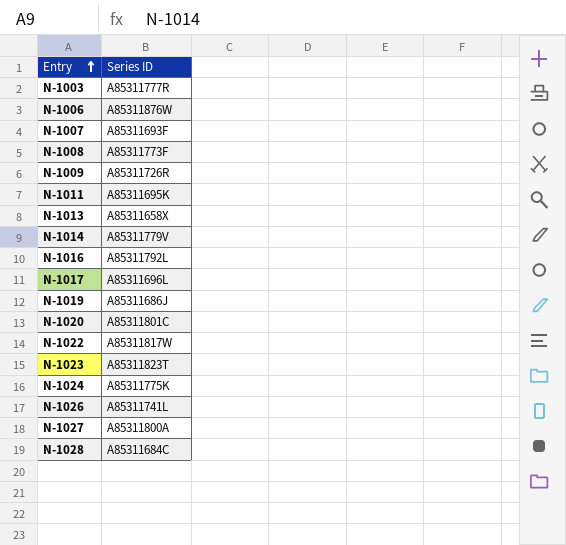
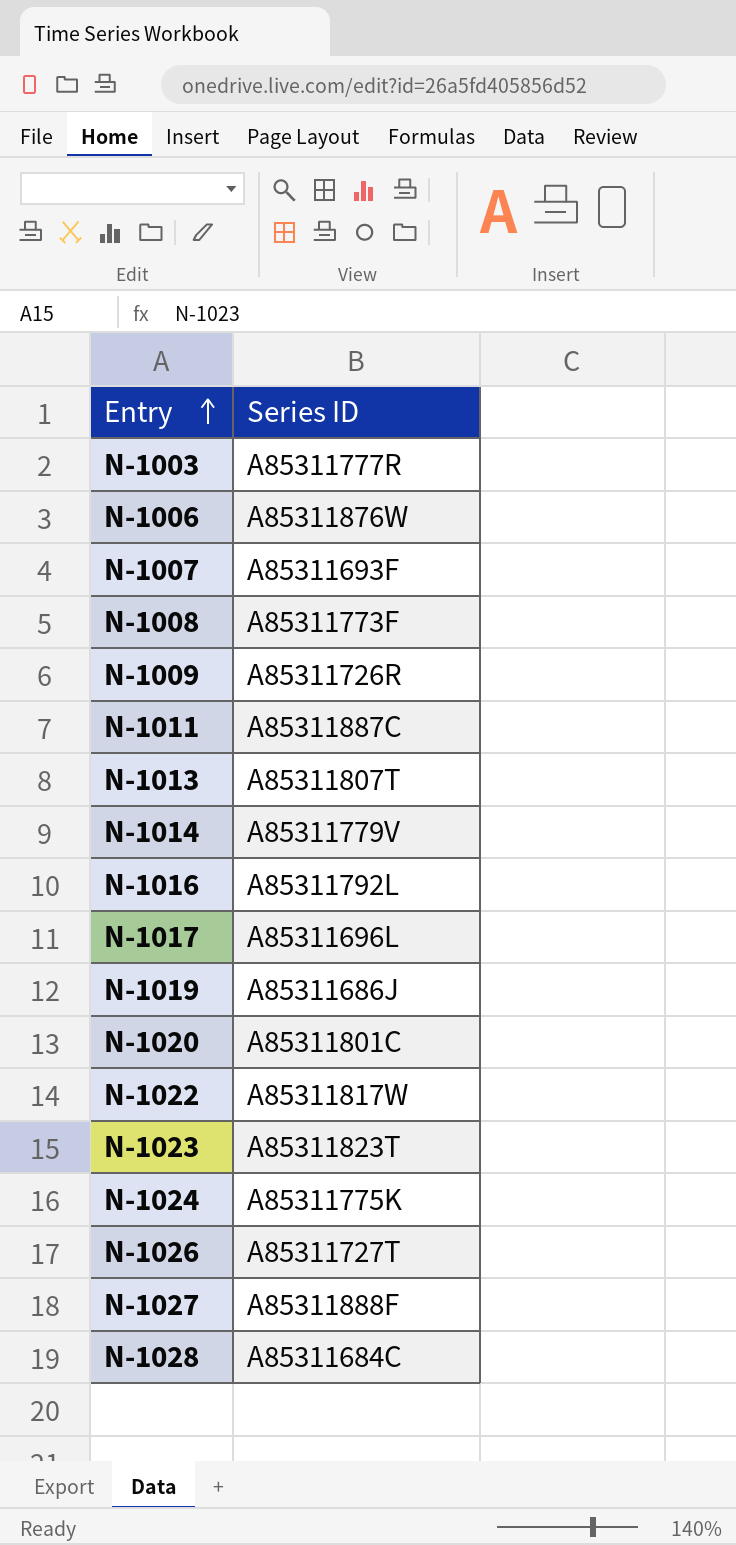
N-1011 | Series ID: A85311695K -> A85311887C
N-1013 | Series ID: A85311658X -> A85311807T
N-1026 | Series ID: A85311741L -> A85311727T
N-1027 | Series ID: A85311800A -> A85311888F

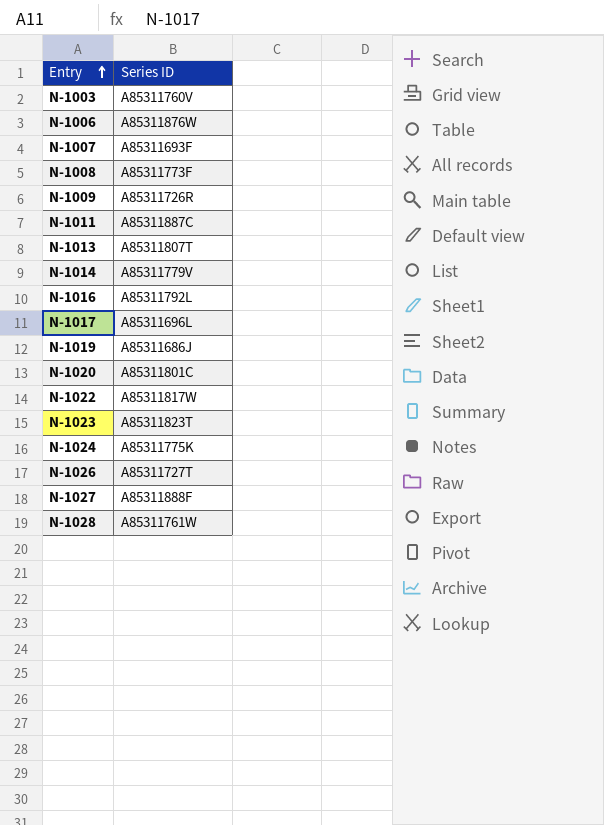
N-1003 | Series ID: A85311777R -> A85311760V
N-1028 | Series ID: A85311684C -> A85311761W

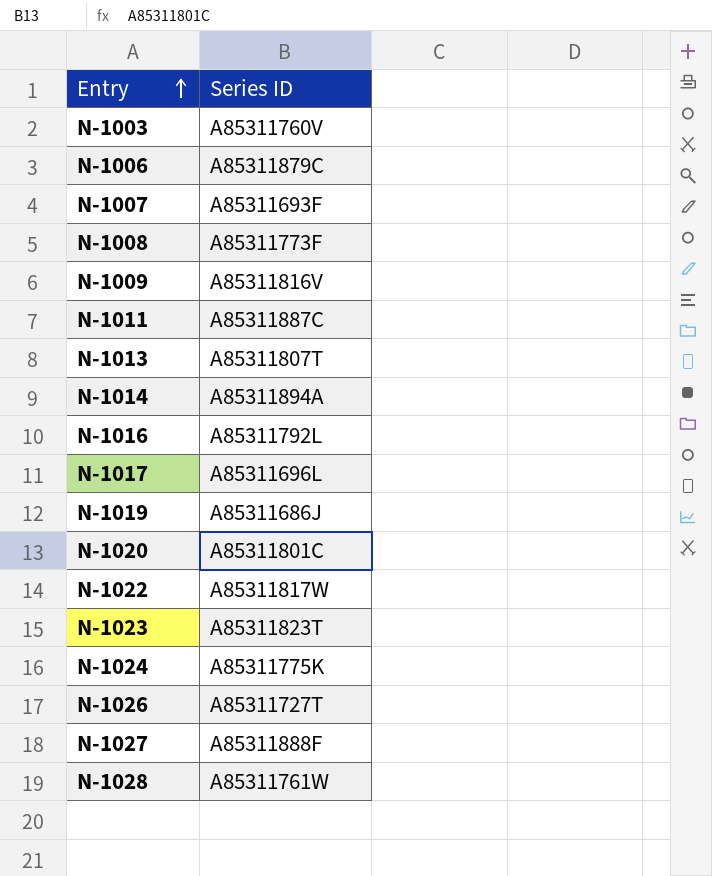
N-1006 | Series ID: A85311876W -> A85311879C
N-1009 | Series ID: A85311726R -> A85311816V
N-1014 | Series ID: A85311779V -> A85311894A

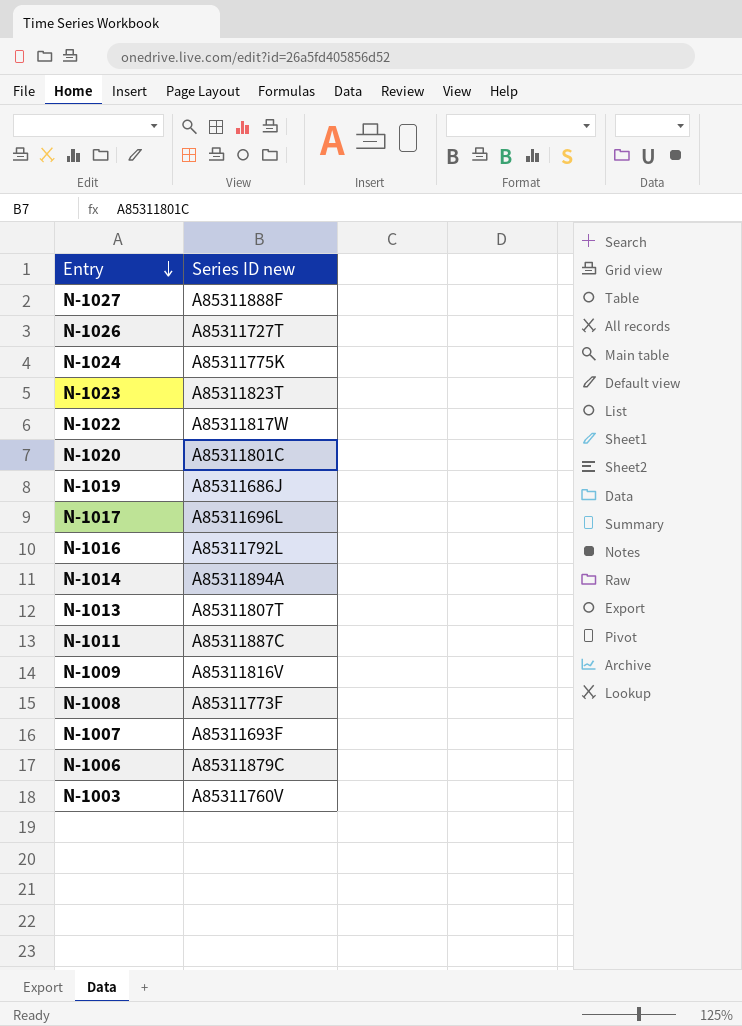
row order: Entry ascending -> Entry descending
column name: Series ID -> Series ID new
row N-1028: A85311761W -> none

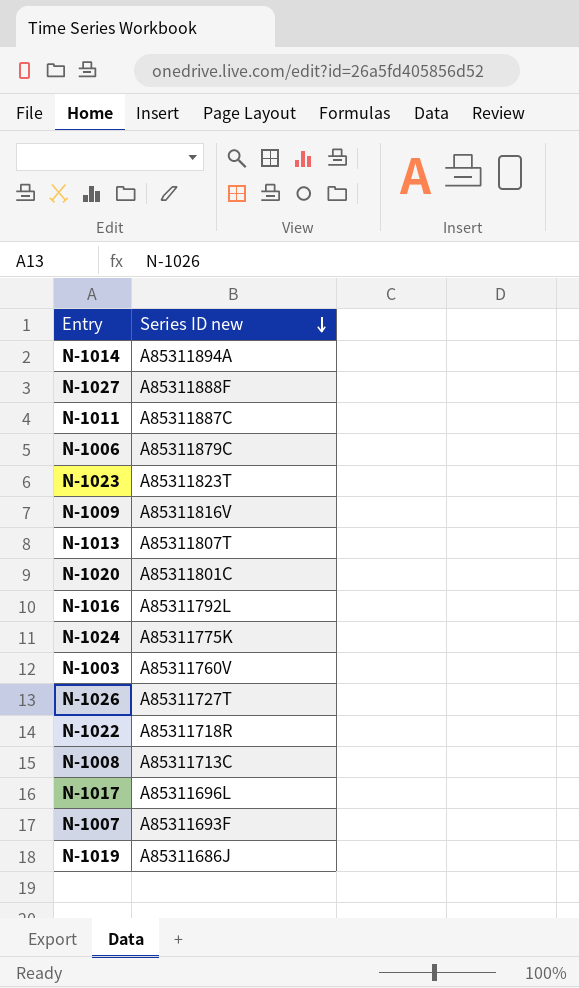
row order: Entry descending -> Series ID new descending
N-1022 | Series ID new: A85311817W -> A85311718R
N-1008 | Series ID new: A85311773F -> A85311713C

